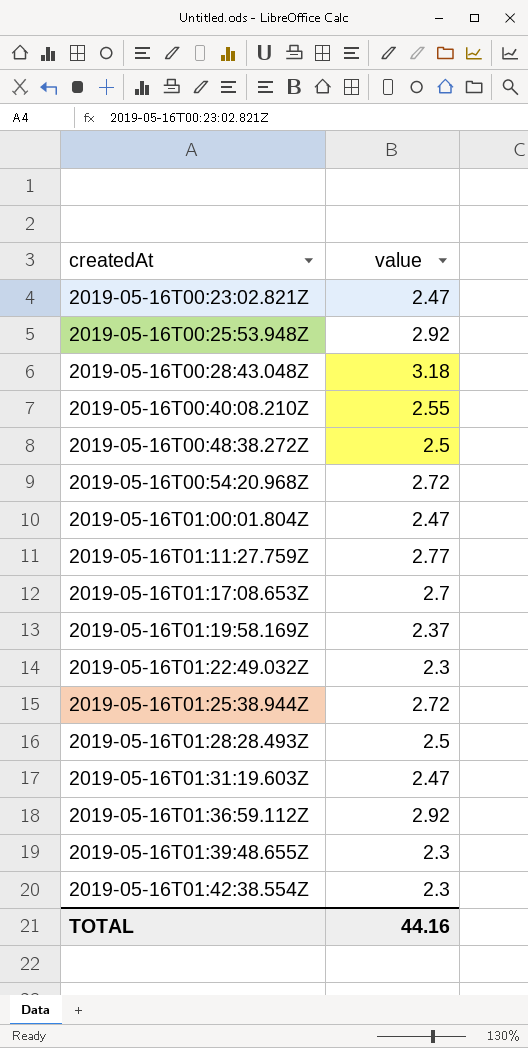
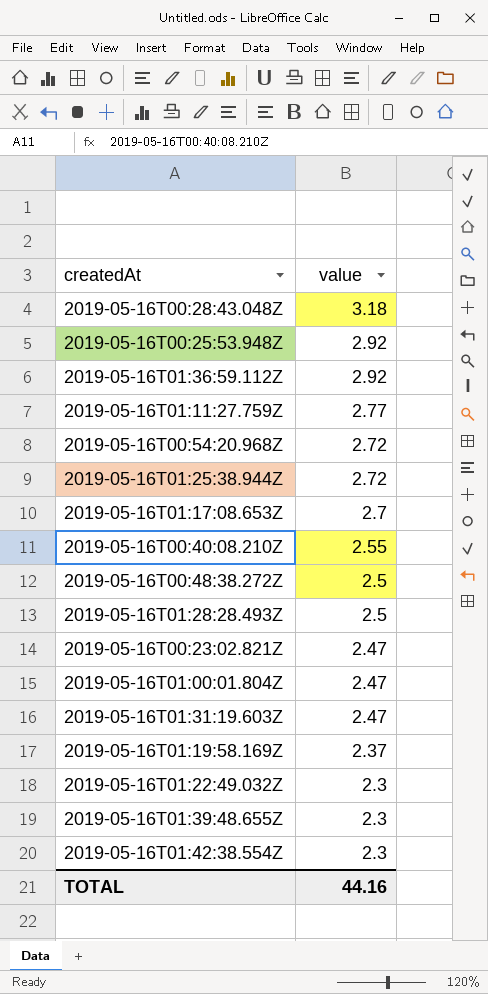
row order: createdAt ascending -> value descending

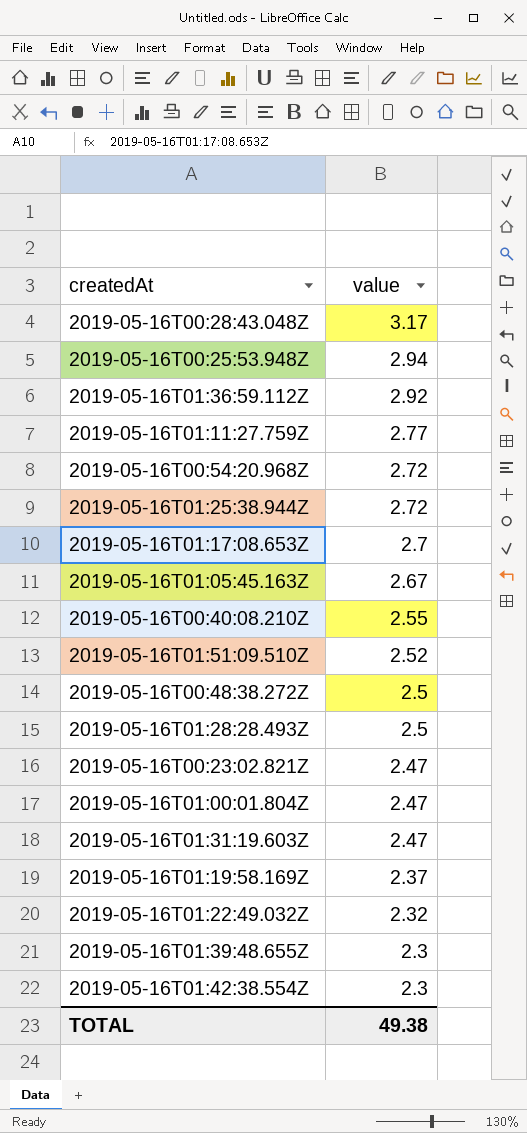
2019-05-16T00:28:43.048Z | value: 3.18 -> 3.17
2019-05-16T00:25:53.948Z | value: 2.92 -> 2.94
row 2019-05-16T01:05:45.163Z: none -> 2.67
row 2019-05-16T01:51:09.510Z: none -> 2.52
2019-05-16T01:22:49.032Z | value: 2.3 -> 2.32
TOTAL | value: 44.16 -> 49.38

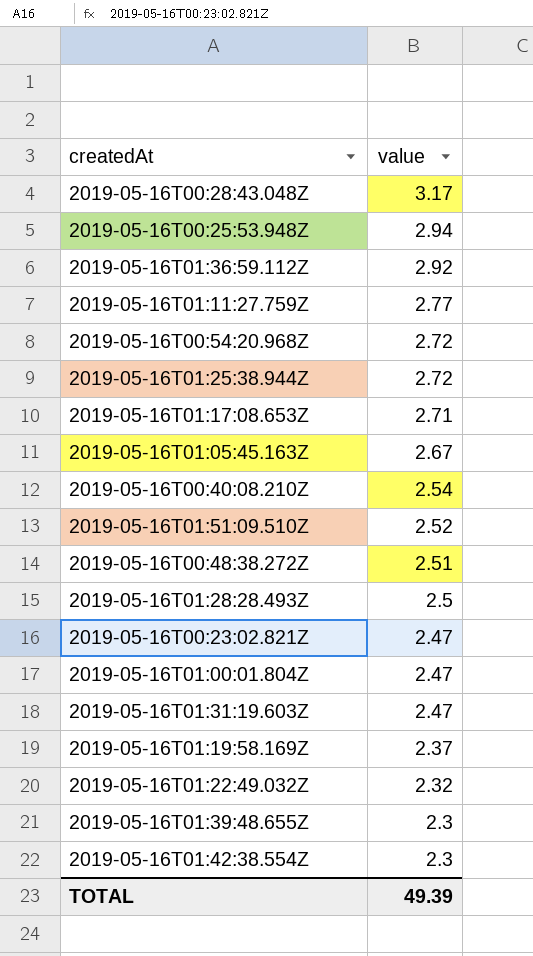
2019-05-16T01:17:08.653Z | value: 2.7 -> 2.71
2019-05-16T00:40:08.210Z | value: 2.55 -> 2.54
2019-05-16T00:48:38.272Z | value: 2.5 -> 2.51
TOTAL | value: 49.38 -> 49.39

